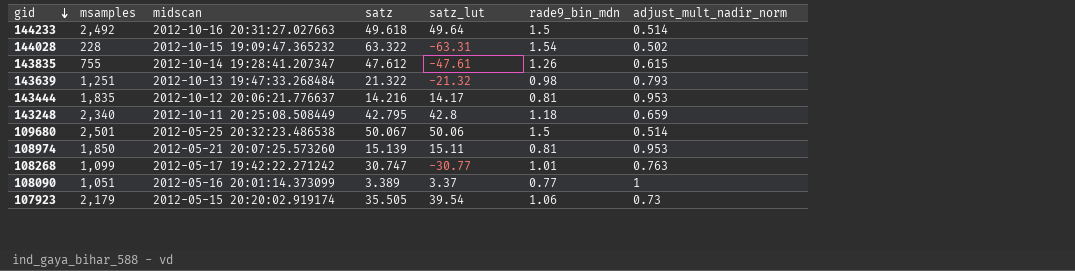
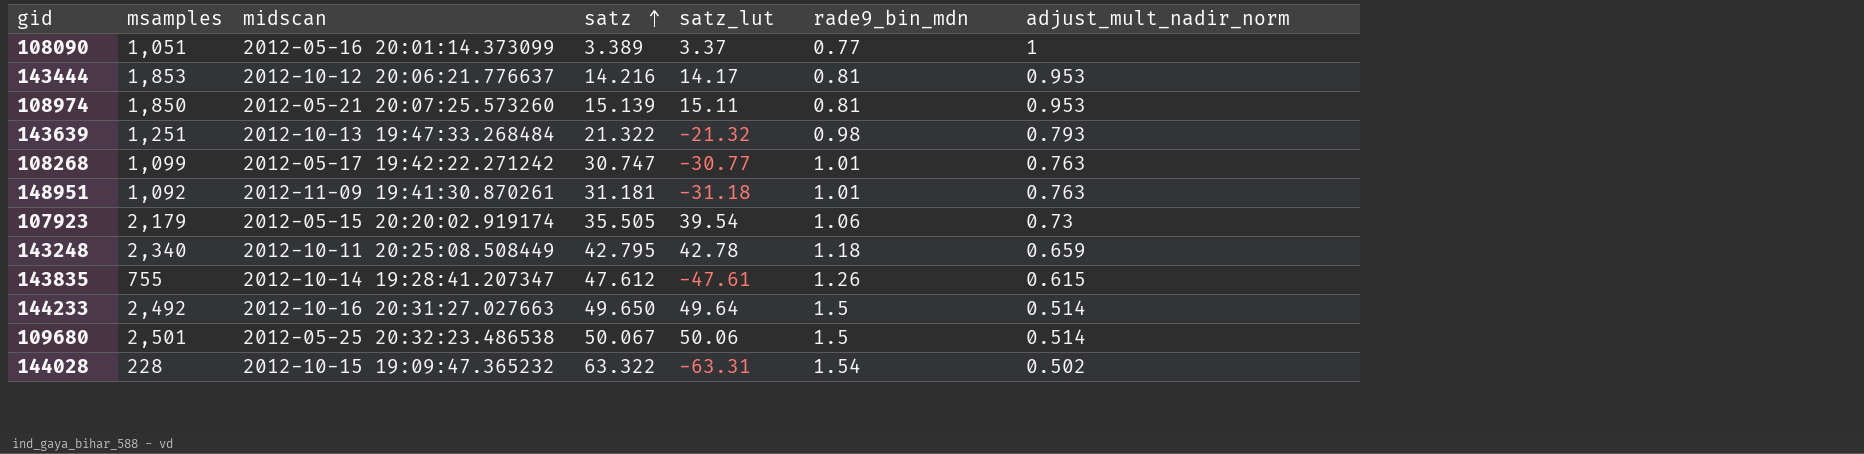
row order: gid descending -> satz ascending
143444 | msamples: 1,835 -> 1,853
row 148951: none -> 1,092 | 2012-11-09 19:41:30.870261 | 31.181 | -31.18 | 1.01 | 0.763
143248 | satz_lut: 42.8 -> 42.78
144233 | satz: 49.618 -> 49.650

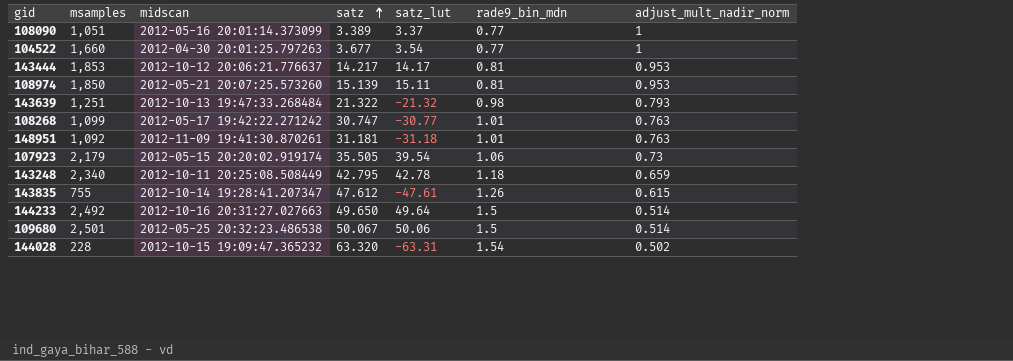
row 104522: none -> 1,660 | 2012-04-30 20:01:25.797263 | 3.677 | 3.54 | 0.77 | 1
143444 | satz: 14.216 -> 14.217
144028 | satz: 63.322 -> 63.320

